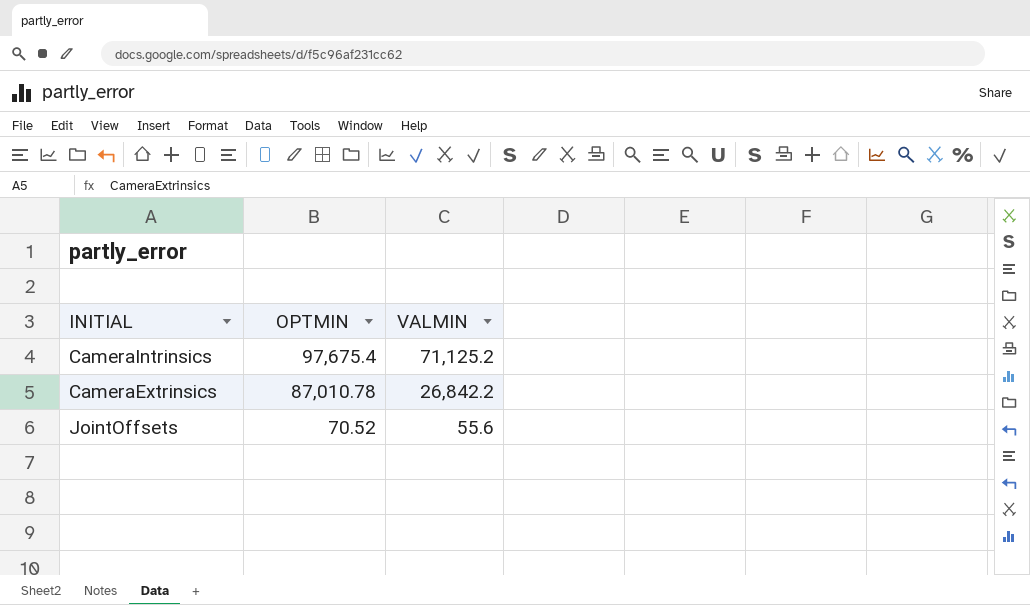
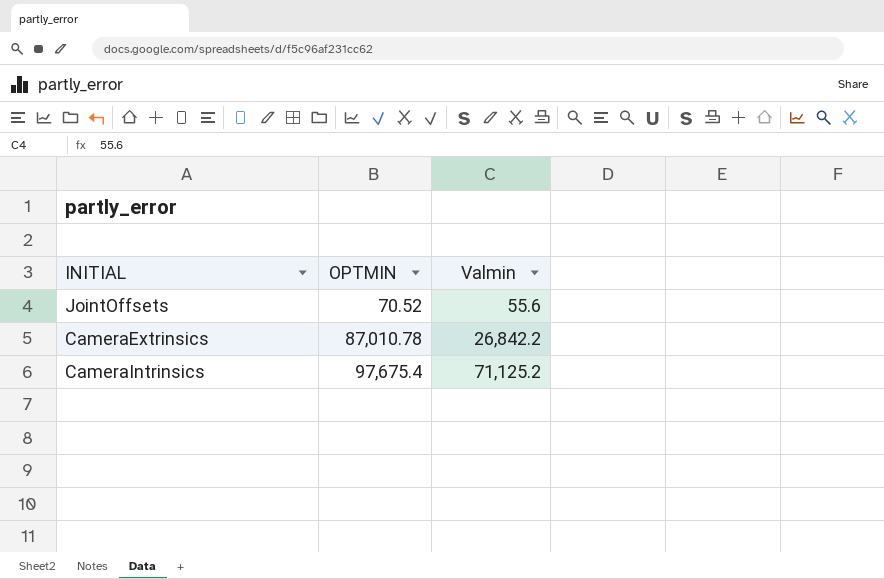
row order: OPTMIN descending -> OPTMIN ascending
column name: VALMIN -> Valmin

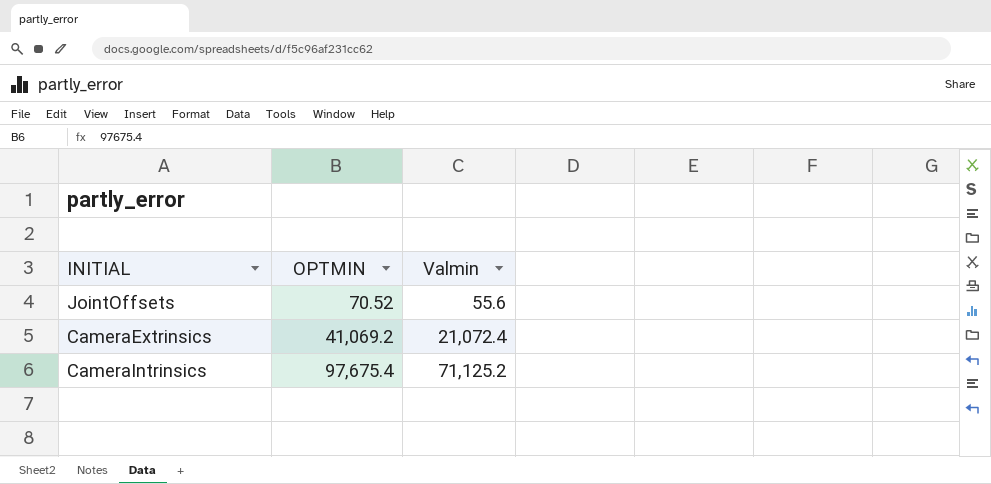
CameraExtrinsics | OPTMIN: 87,010.78 -> 41,069.2
CameraExtrinsics | Valmin: 26,842.2 -> 21,072.4

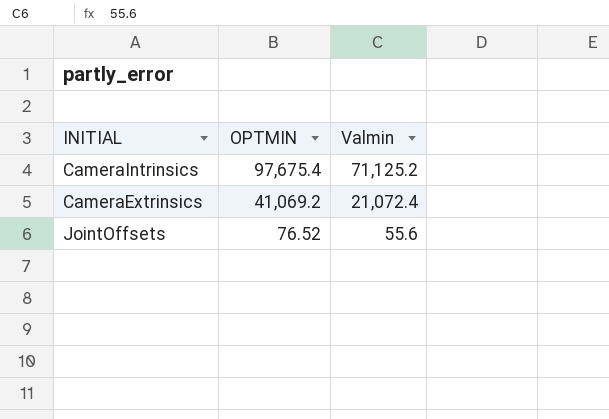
row order: OPTMIN ascending -> OPTMIN descending
JointOffsets | OPTMIN: 70.52 -> 76.52

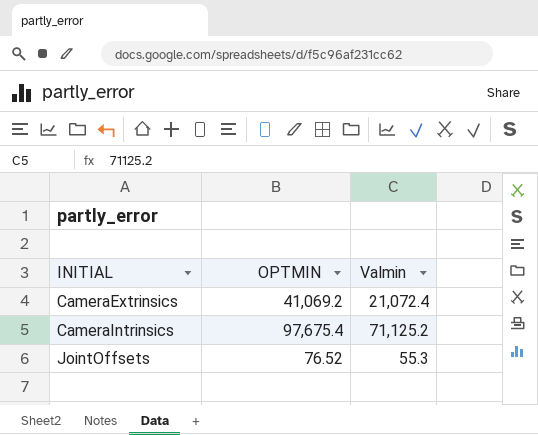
row order: OPTMIN descending -> INITIAL ascending
JointOffsets | Valmin: 55.6 -> 55.3

